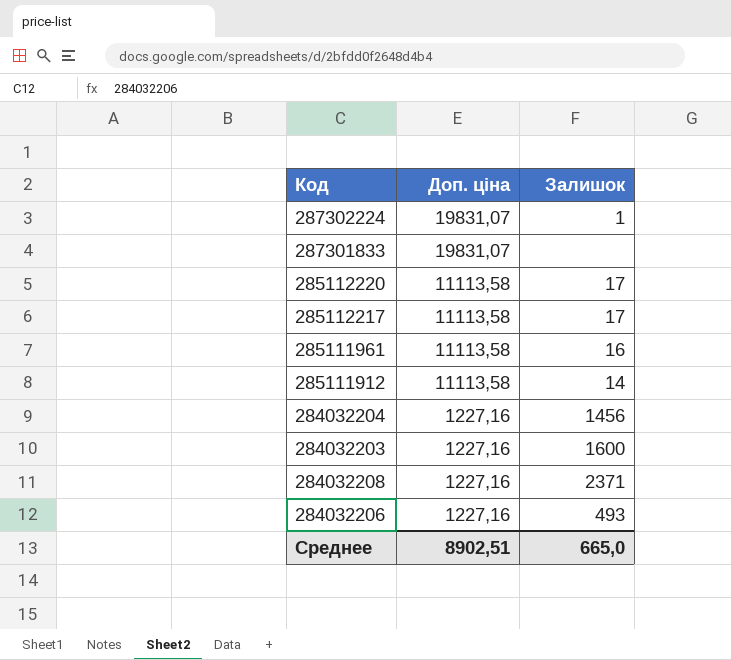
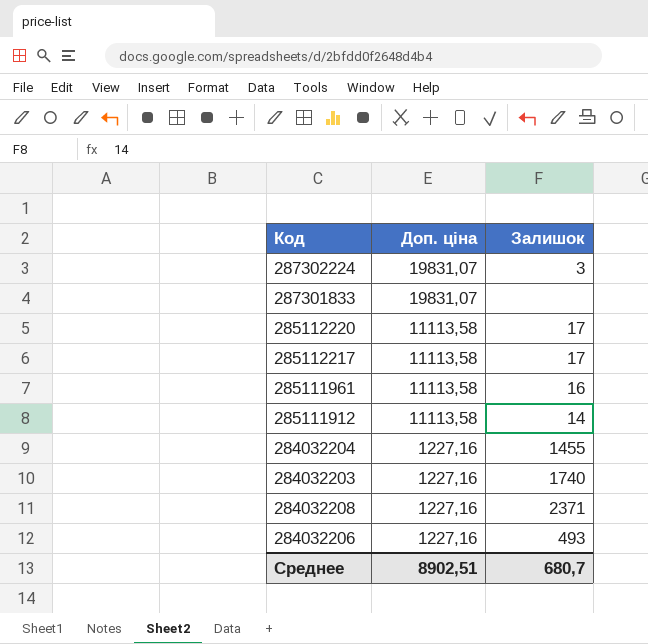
287302224 | Залишок: 1 -> 3
284032204 | Залишок: 1456 -> 1455
284032203 | Залишок: 1600 -> 1740
Среднее | Залишок: 665,0 -> 680,7

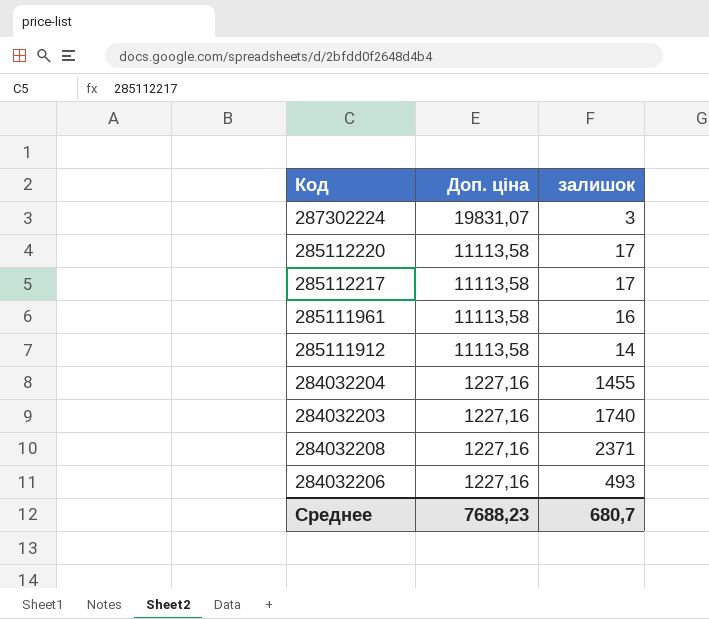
column name: Залишок -> залишок
row 287301833: 19831,07 | none -> none
Среднее | Доп. ціна: 8902,51 -> 7688,23

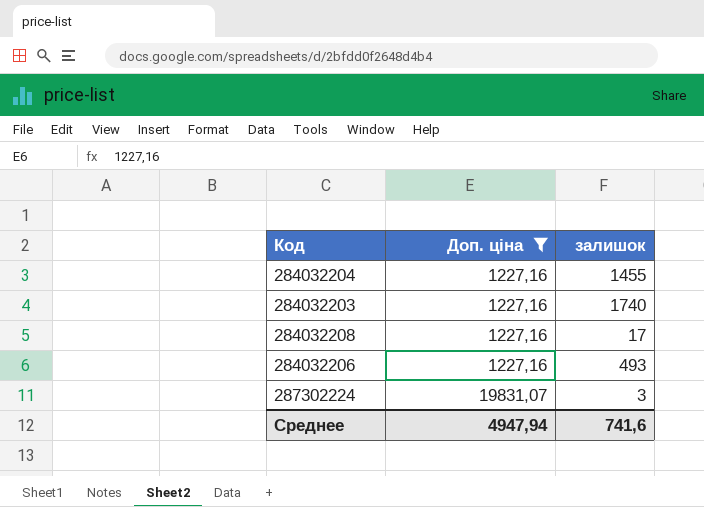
filter: none -> Доп. ціна != 11113,58
row order: Доп. ціна descending -> Доп. ціна ascending
284032208 | залишок: 2371 -> 17
Среднее | Доп. ціна: 7688,23 -> 4947,94
Среднее | залишок: 680,7 -> 741,6

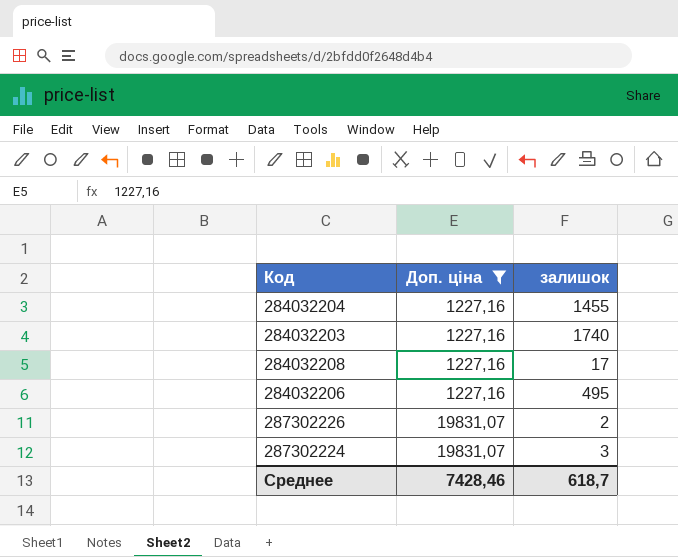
284032206 | залишок: 493 -> 495
row 287302226: none -> 19831,07 | 2
Среднее | Доп. ціна: 4947,94 -> 7428,46
Среднее | залишок: 741,6 -> 618,7

